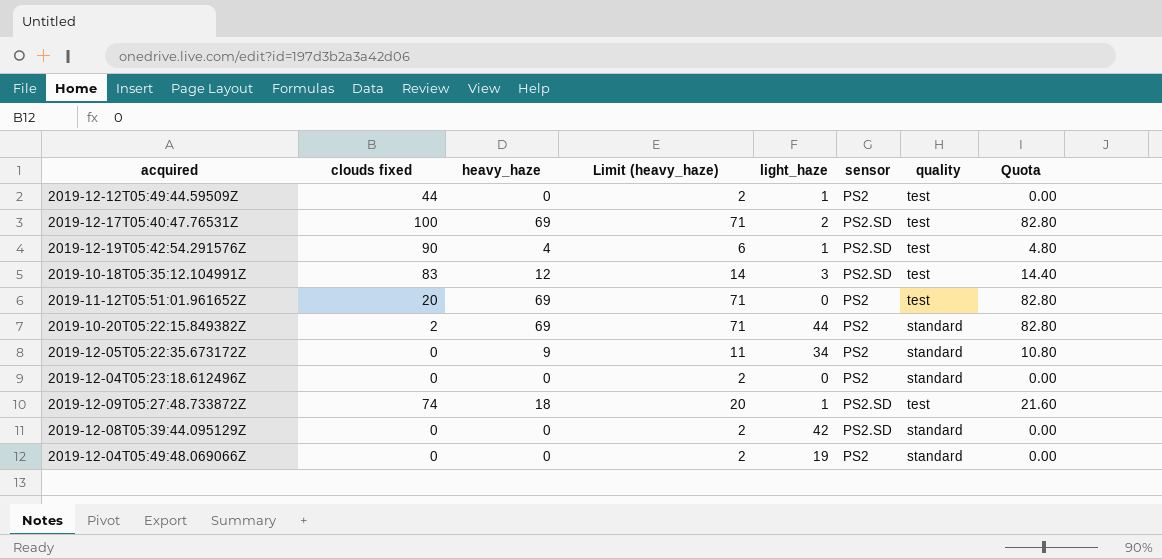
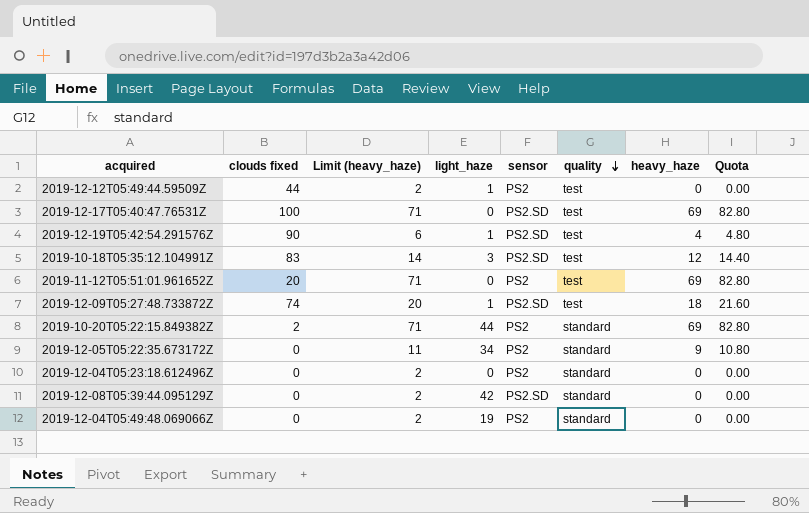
row order: none -> quality descending
column heavy_haze | position: 3 -> 7
2019-12-17T05:40:47.76531Z | light_haze: 2 -> 0

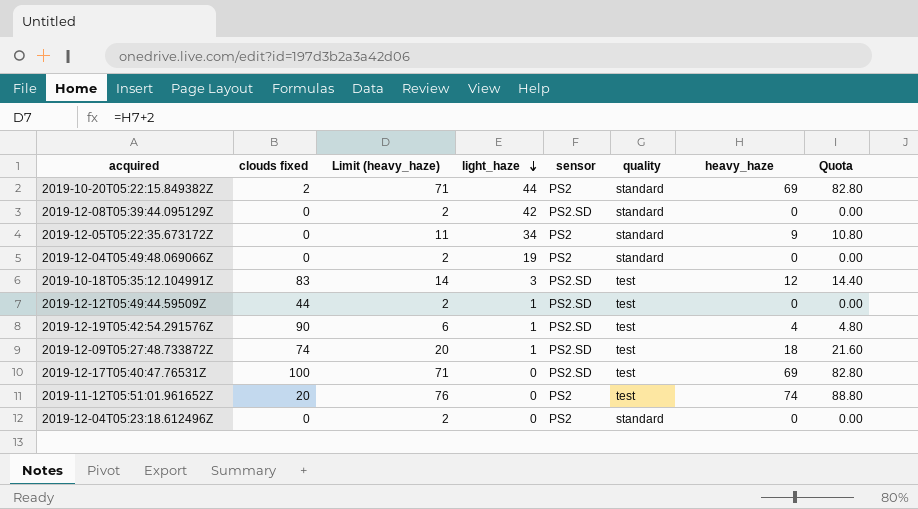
row order: quality descending -> light_haze descending
2019-12-12T05:49:44.59509Z | sensor: PS2 -> PS2.SD
2019-11-12T05:51:01.961652Z | Limit (heavy_haze): 71 -> 76
2019-11-12T05:51:01.961652Z | heavy_haze: 69 -> 74
2019-11-12T05:51:01.961652Z | Quota: 82.80 -> 88.80

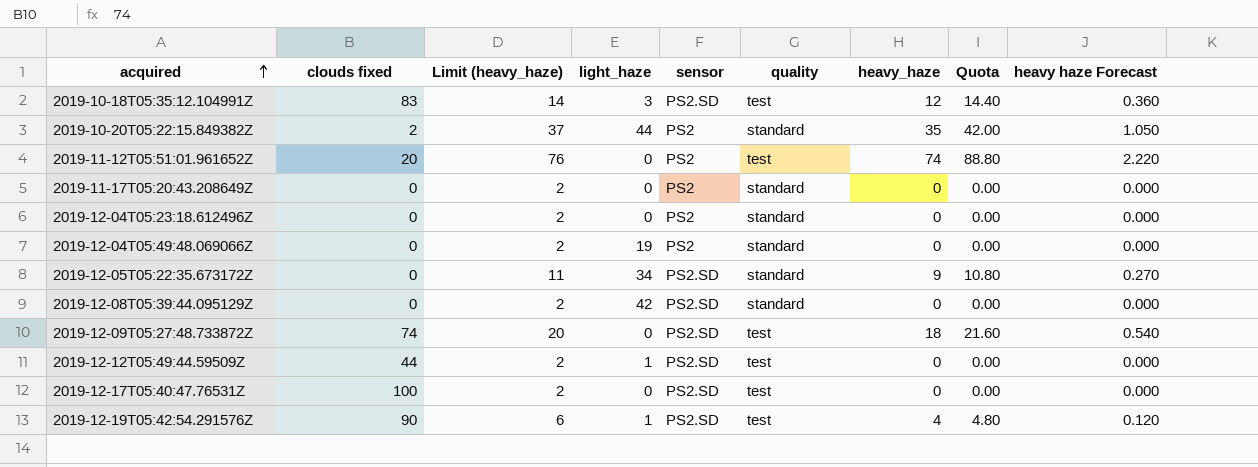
row order: light_haze descending -> acquired ascending
column heavy haze Forecast | formula: none -> [heavy_haze] * 0.03
2019-10-20T05:22:15.849382Z | Limit (heavy_haze): 71 -> 37
2019-10-20T05:22:15.849382Z | heavy_haze: 69 -> 35
2019-10-20T05:22:15.849382Z | Quota: 82.80 -> 42.00
row 2019-11-17T05:20:43.208649Z: none -> 0 | 2 | 0 | PS2 | standard | 0 | 0.00 | 0.000
2019-12-05T05:22:35.673172Z | sensor: PS2 -> PS2.SD
2019-12-09T05:27:48.733872Z | light_haze: 1 -> 0
2019-12-17T05:40:47.76531Z | Limit (heavy_haze): 71 -> 2
2019-12-17T05:40:47.76531Z | heavy_haze: 69 -> 0
2019-12-17T05:40:47.76531Z | Quota: 82.80 -> 0.00

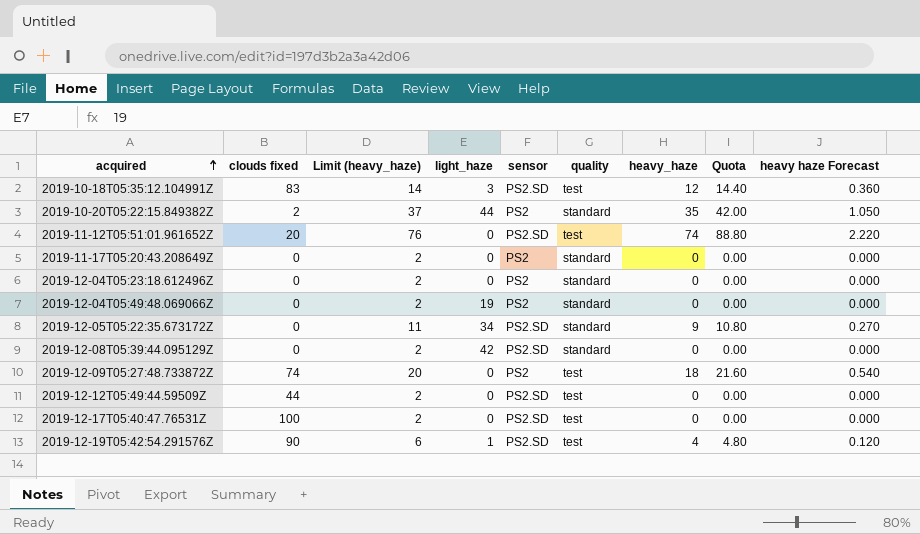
2019-11-12T05:51:01.961652Z | sensor: PS2 -> PS2.SD
2019-12-09T05:27:48.733872Z | sensor: PS2.SD -> PS2
2019-12-12T05:49:44.59509Z | light_haze: 1 -> 0

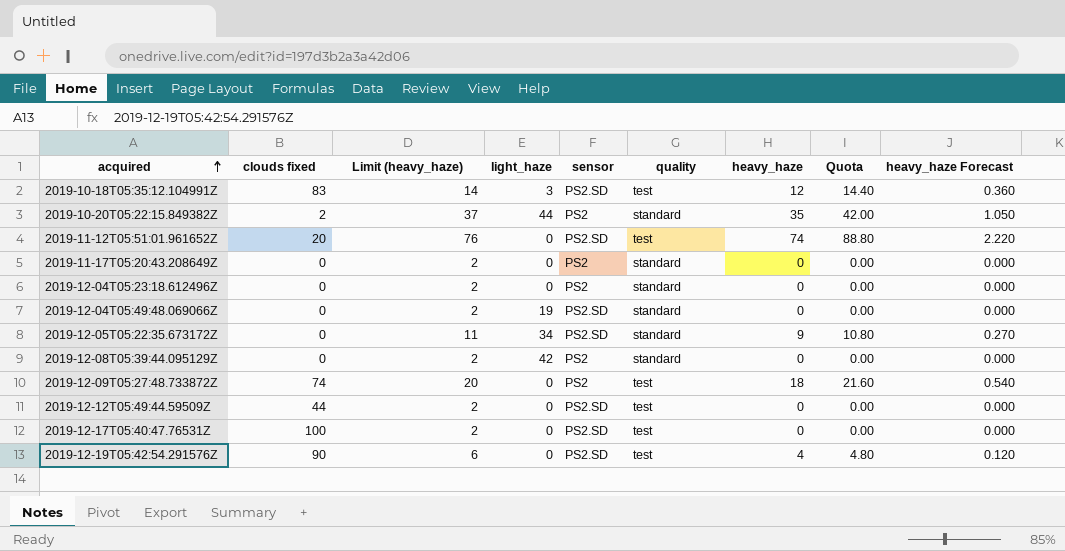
column name: heavy haze Forecast -> heavy_haze Forecast
2019-12-04T05:49:48.069066Z | sensor: PS2 -> PS2.SD
2019-12-08T05:39:44.095129Z | sensor: PS2.SD -> PS2
2019-12-19T05:42:54.291576Z | light_haze: 1 -> 0

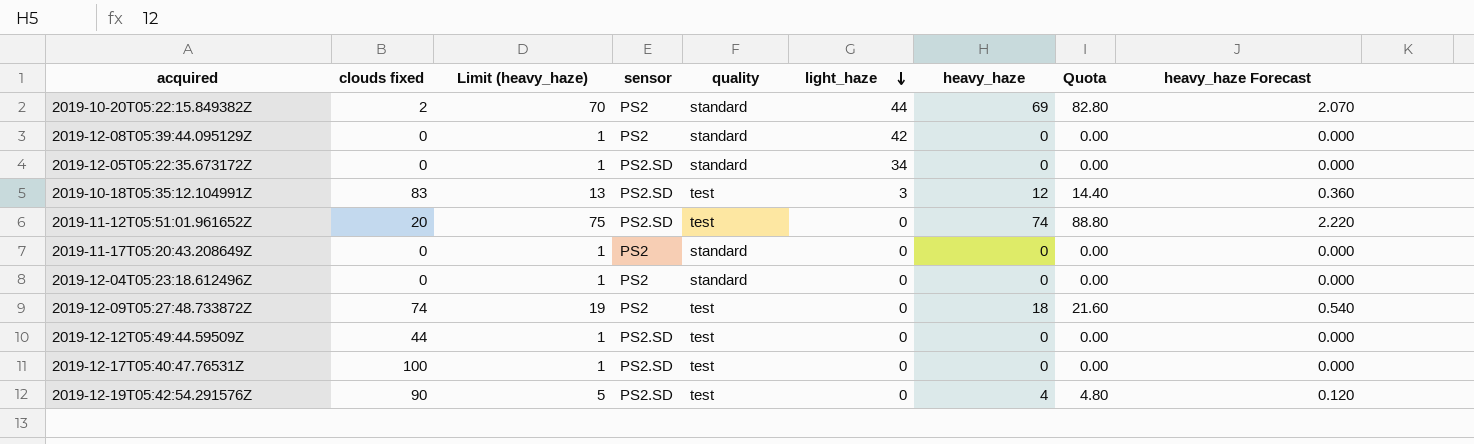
row order: acquired ascending -> light_haze descending
column Limit (heavy_haze) | formula: [heavy_haze] + 2 -> [heavy_haze] + 1
column light_haze | position: 4 -> 6
row 2019-12-04T05:49:48.069066Z: 0 | 2 | 19 | PS2.SD | standard | 0 | 0.00 | 0.000 -> none
2019-10-20T05:22:15.849382Z | heavy_haze: 35 -> 69
2019-10-20T05:22:15.849382Z | Quota: 42.00 -> 82.80
2019-10-20T05:22:15.849382Z | heavy_haze Forecast: 1.050 -> 2.070
2019-12-05T05:22:35.673172Z | heavy_haze: 9 -> 0
2019-12-05T05:22:35.673172Z | Quota: 10.80 -> 0.00
2019-12-05T05:22:35.673172Z | heavy_haze Forecast: 0.270 -> 0.000

